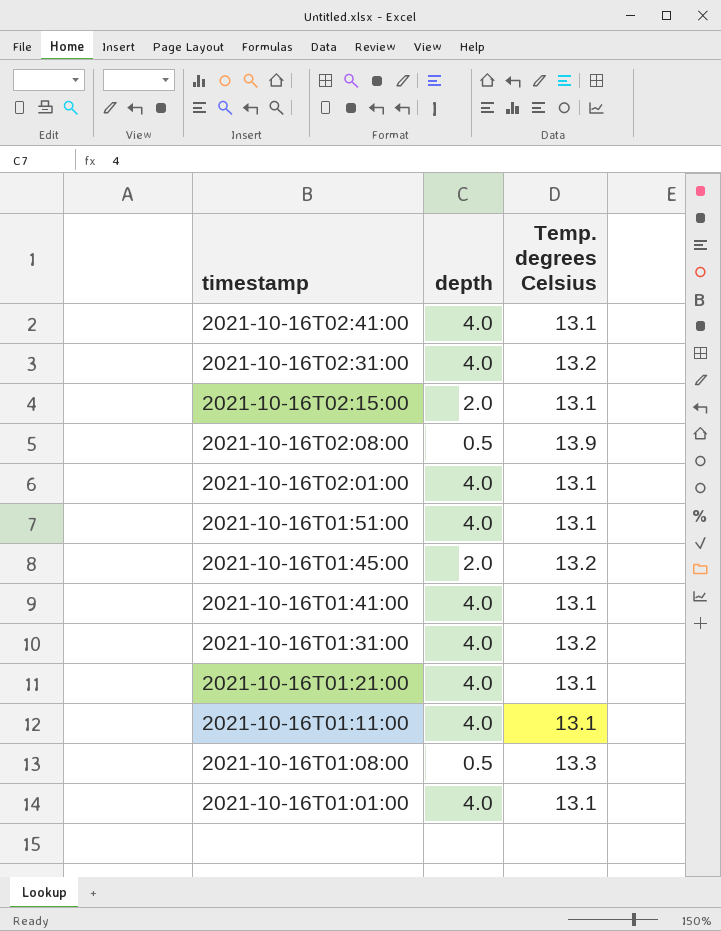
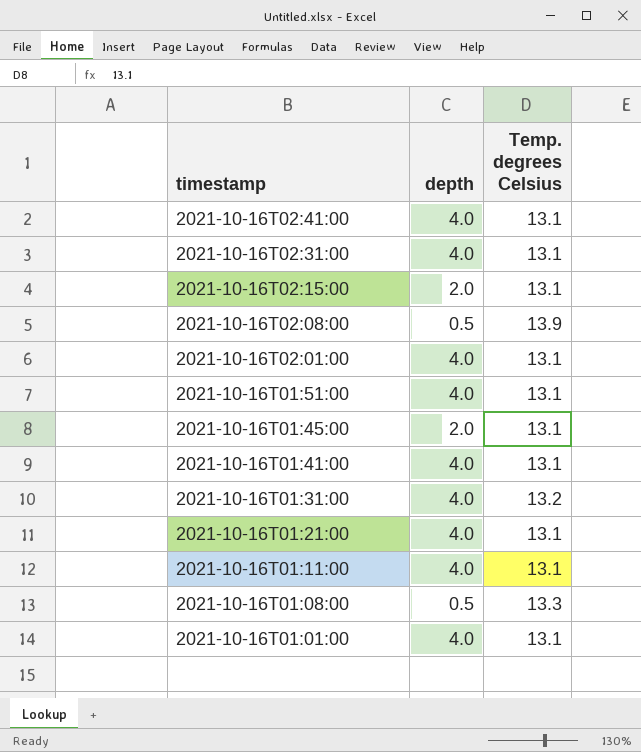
2021-10-16T02:31:00 | Temp. degrees Celsius: 13.2 -> 13.1
2021-10-16T01:45:00 | Temp. degrees Celsius: 13.2 -> 13.1

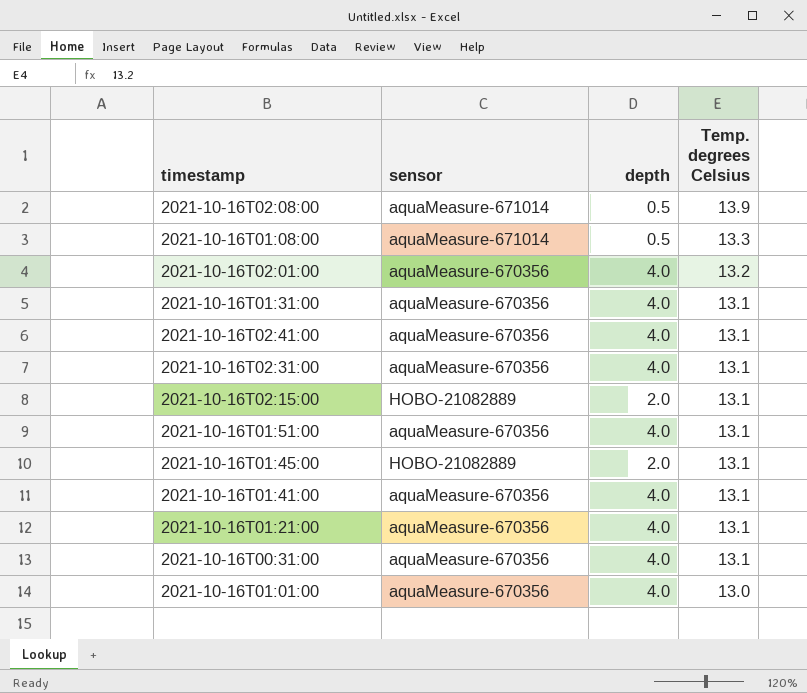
row order: timestamp descending -> Temp. degrees Celsius descending
column sensor | position: none -> 2
row 2021-10-16T01:11:00: 4.0 | 13.1 -> none
2021-10-16T02:01:00 | Temp. degrees Celsius: 13.1 -> 13.2
2021-10-16T01:31:00 | Temp. degrees Celsius: 13.2 -> 13.1
row 2021-10-16T00:31:00: none -> aquaMeasure-670356 | 4.0 | 13.1
2021-10-16T01:01:00 | Temp. degrees Celsius: 13.1 -> 13.0

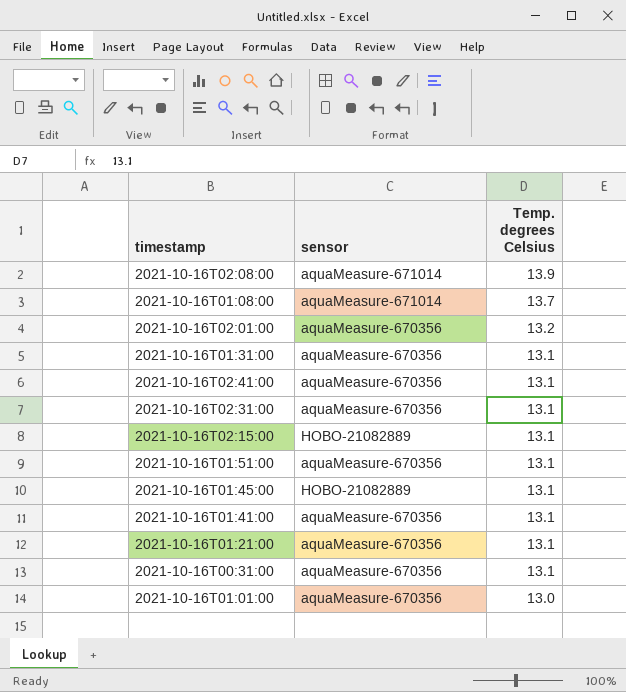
column depth | position: 3 -> none
2021-10-16T01:08:00 | Temp. degrees Celsius: 13.3 -> 13.7

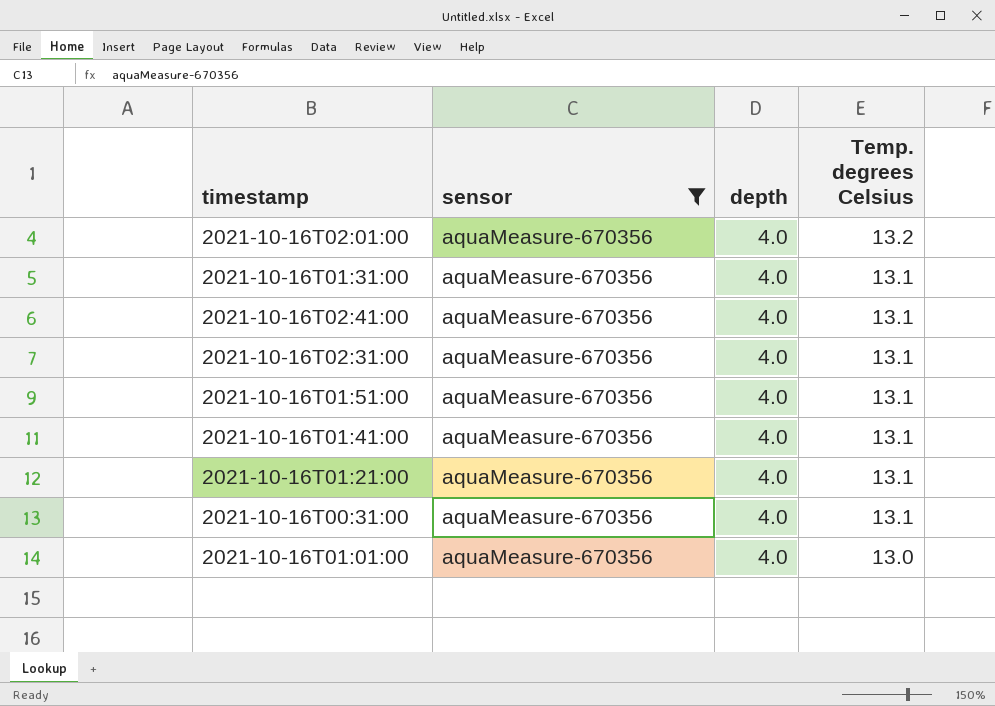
filter: none -> sensor = aquaMeasure-670356
column depth | position: none -> 3

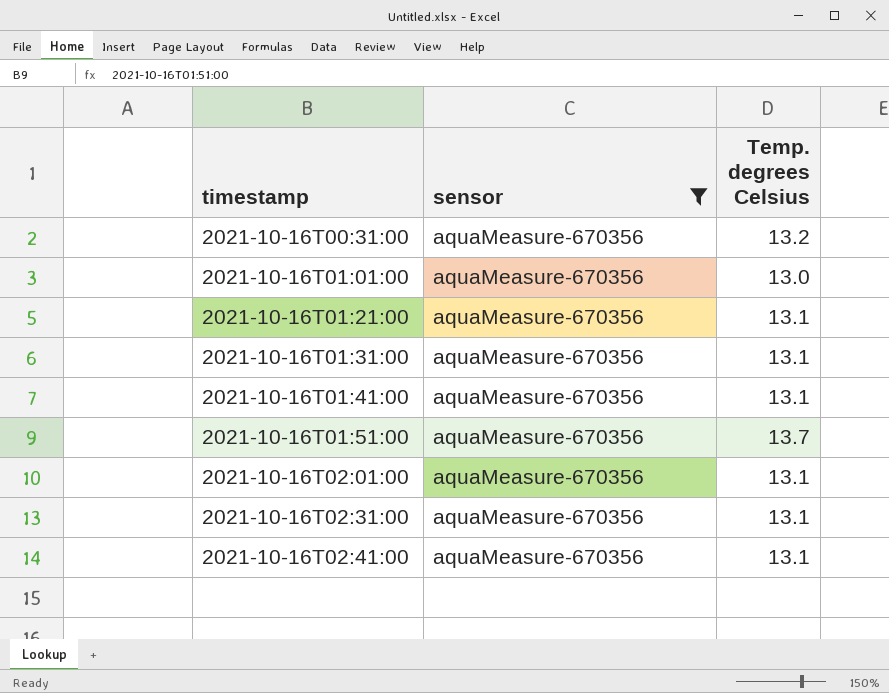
row order: Temp. degrees Celsius descending -> timestamp ascending
column depth | position: 3 -> none
2021-10-16T00:31:00 | Temp. degrees Celsius: 13.1 -> 13.2
2021-10-16T01:51:00 | Temp. degrees Celsius: 13.1 -> 13.7
2021-10-16T02:01:00 | Temp. degrees Celsius: 13.2 -> 13.1

